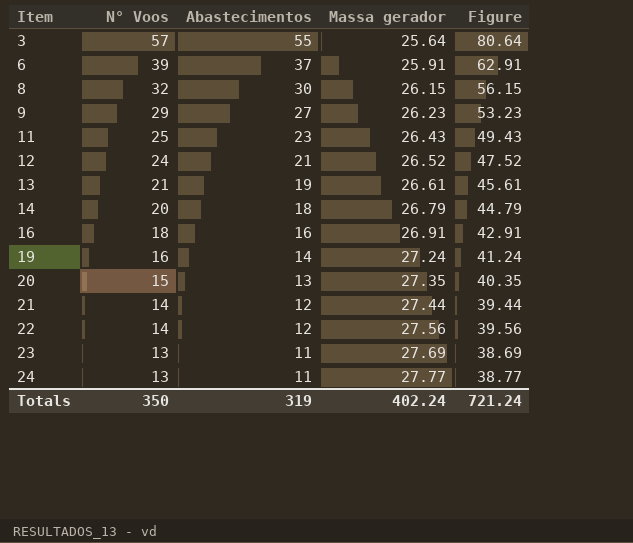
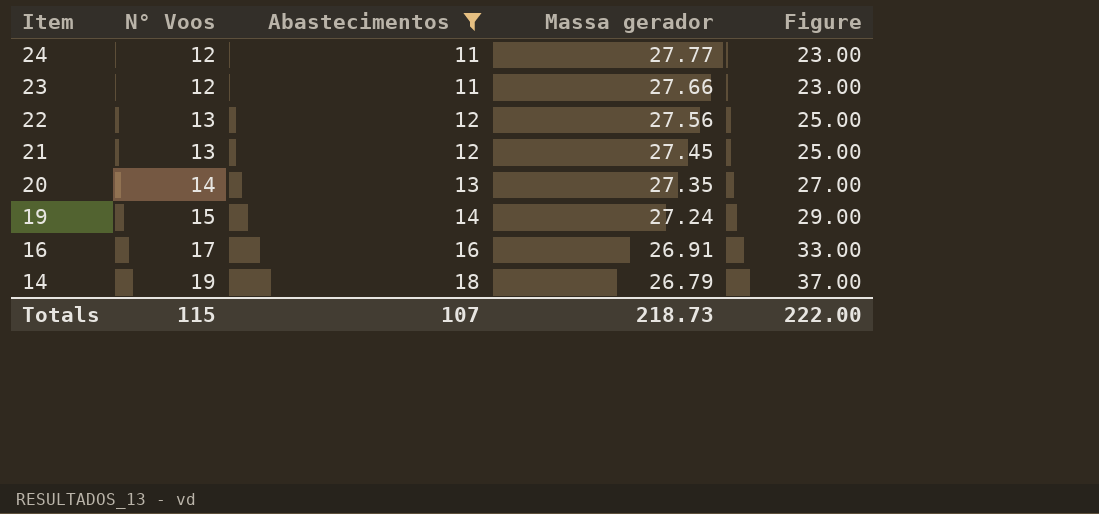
filter: none -> Abastecimentos <= 18
row order: Item ascending -> Item descending
column Figure | formula: [Abastecimentos] + [Massa gerador] -> [N° Voos] + [Abastecimentos]
24 | N° Voos: 13 -> 12
23 | N° Voos: 13 -> 12
23 | Massa gerador: 27.69 -> 27.66
22 | N° Voos: 14 -> 13
21 | N° Voos: 14 -> 13
21 | Massa gerador: 27.44 -> 27.45
20 | N° Voos: 15 -> 14
19 | N° Voos: 16 -> 15
16 | N° Voos: 18 -> 17
14 | N° Voos: 20 -> 19
Totals | N° Voos: 350 -> 115
Totals | Abastecimentos: 319 -> 107
Totals | Massa gerador: 402.24 -> 218.73
Totals | Figure: 721.24 -> 222.00

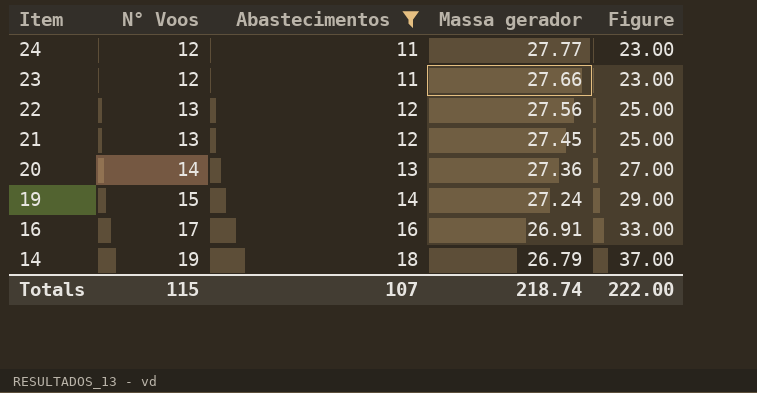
20 | Massa gerador: 27.35 -> 27.36
Totals | Massa gerador: 218.73 -> 218.74

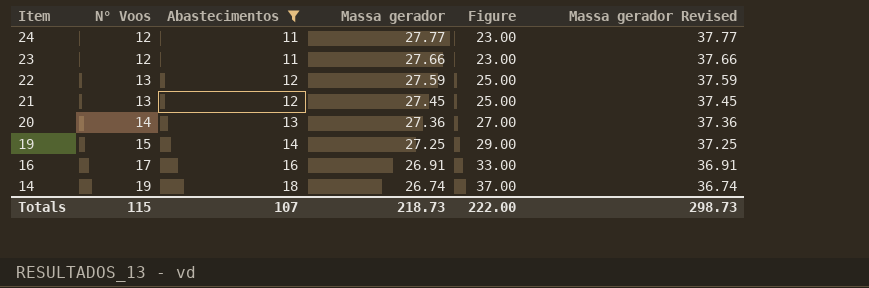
column Massa gerador Revised | formula: none -> [Massa gerador] + 10
22 | Massa gerador: 27.56 -> 27.59
19 | Massa gerador: 27.24 -> 27.25
14 | Massa gerador: 26.79 -> 26.74
Totals | Massa gerador: 218.74 -> 218.73

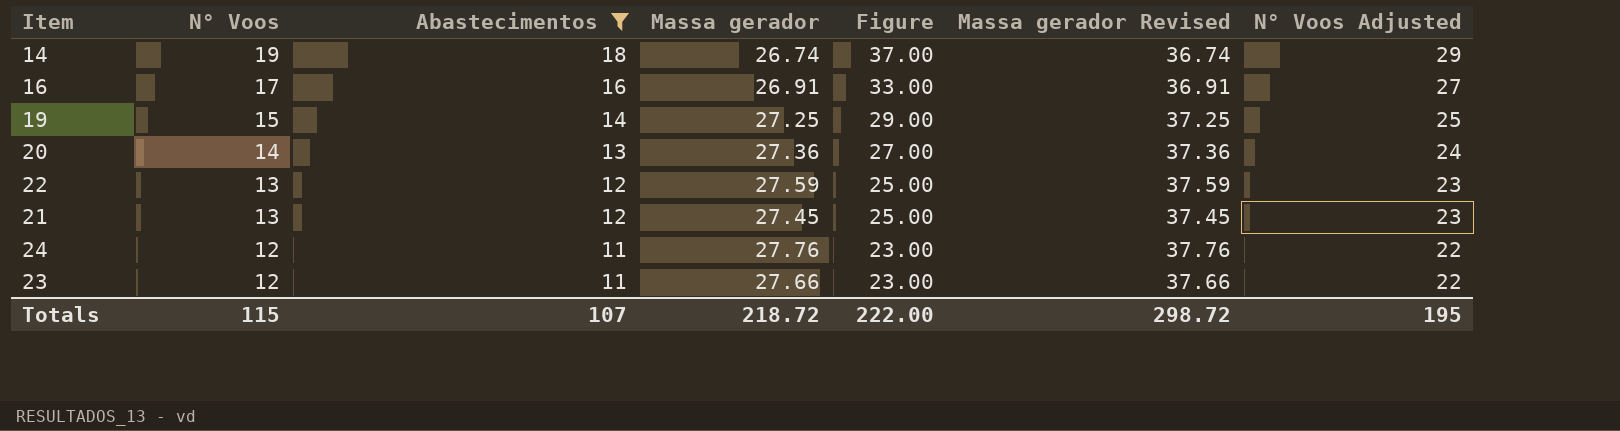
row order: Item descending -> N° Voos descending
column N° Voos Adjusted | formula: none -> [N° Voos] + 10
24 | Massa gerador: 27.77 -> 27.76
24 | Massa gerador Revised: 37.77 -> 37.76
Totals | Massa gerador: 218.73 -> 218.72
Totals | Massa gerador Revised: 298.73 -> 298.72

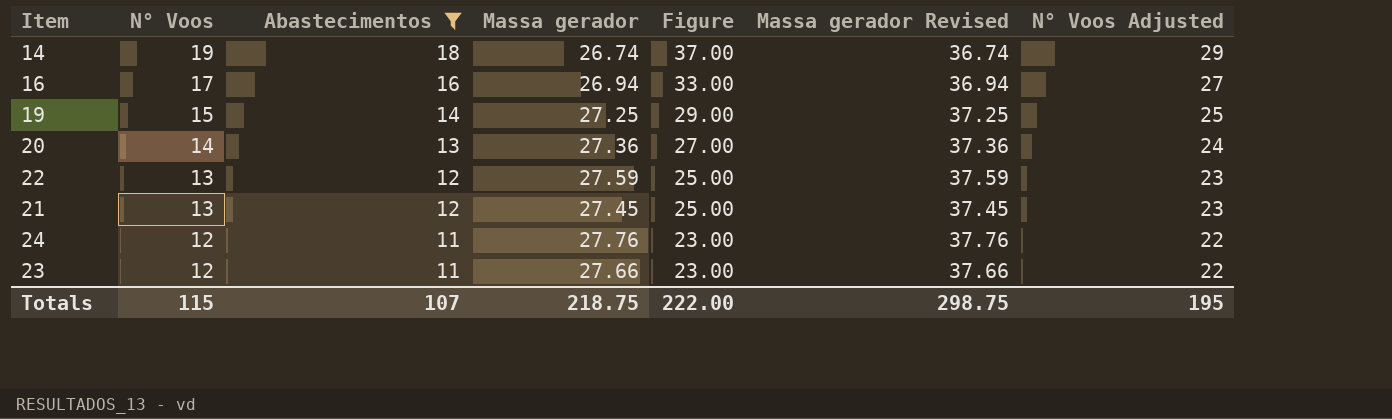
16 | Massa gerador: 26.91 -> 26.94
16 | Massa gerador Revised: 36.91 -> 36.94
Totals | Massa gerador: 218.72 -> 218.75
Totals | Massa gerador Revised: 298.72 -> 298.75

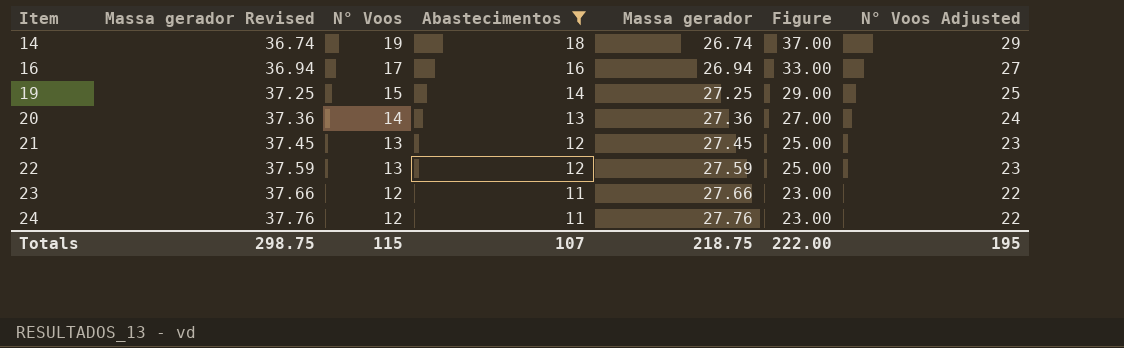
row order: N° Voos descending -> Item ascending
column Massa gerador Revised | position: 6 -> 2

